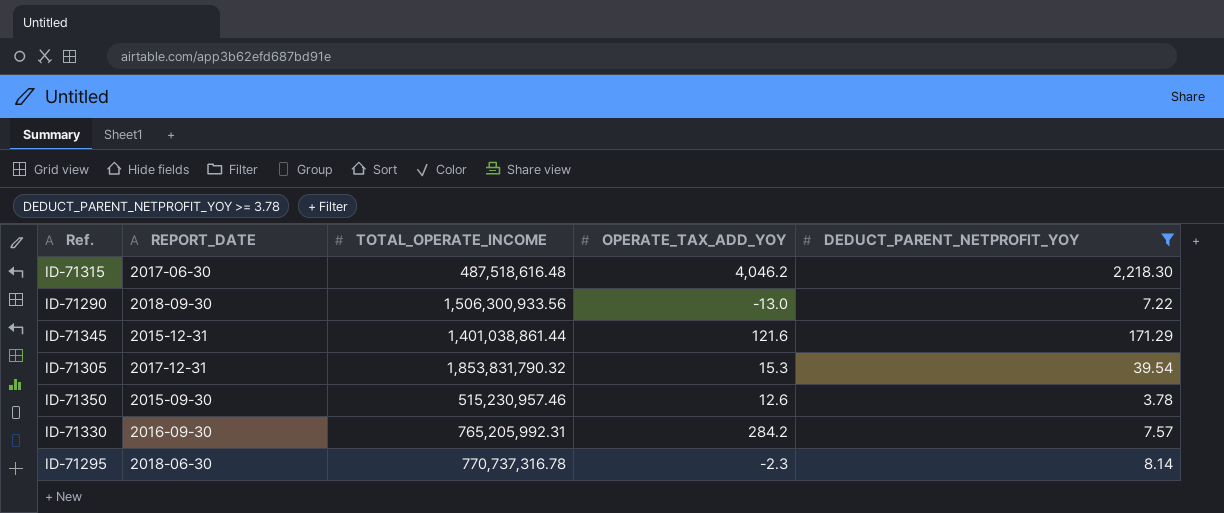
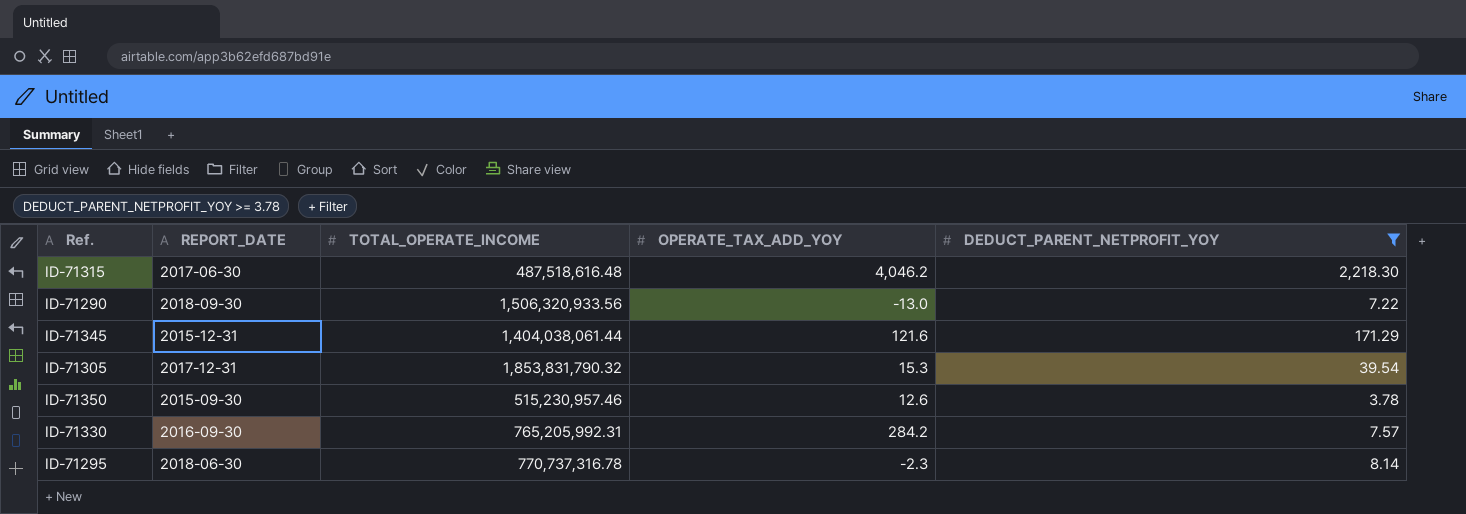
ID-71290 | TOTAL_OPERATE_INCOME: 1,506,300,933.56 -> 1,506,320,933.56
ID-71345 | TOTAL_OPERATE_INCOME: 1,401,038,861.44 -> 1,404,038,061.44

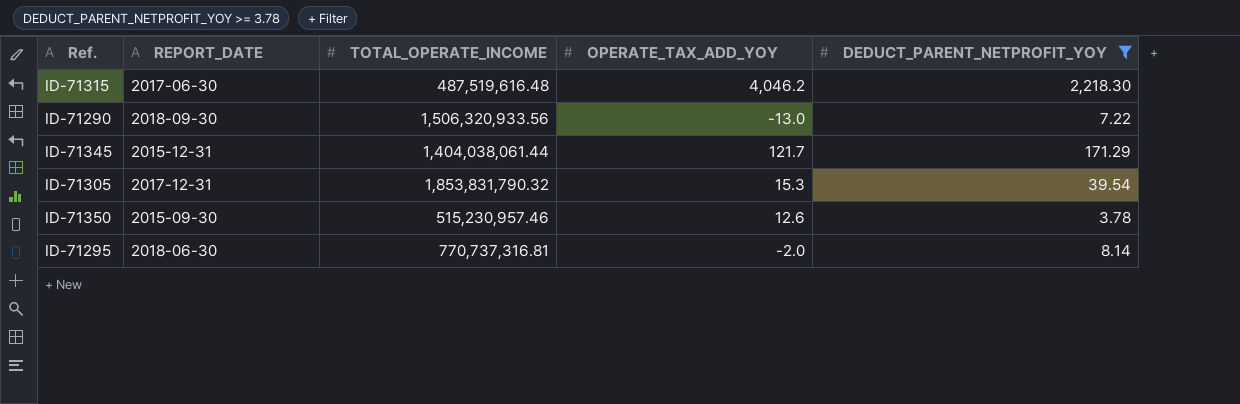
row ID-71330: 2016-09-30 | 765,205,992.31 | 284.2 | 7.57 -> none
ID-71315 | TOTAL_OPERATE_INCOME: 487,518,616.48 -> 487,519,616.48
ID-71345 | OPERATE_TAX_ADD_YOY: 121.6 -> 121.7
ID-71295 | TOTAL_OPERATE_INCOME: 770,737,316.78 -> 770,737,316.81
ID-71295 | OPERATE_TAX_ADD_YOY: -2.3 -> -2.0

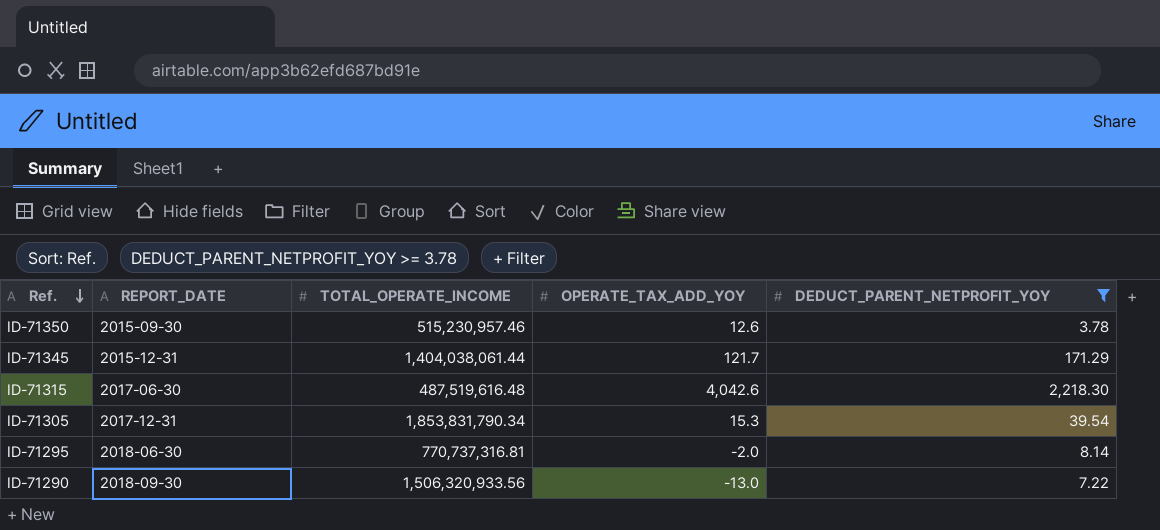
row order: none -> Ref. descending
ID-71315 | OPERATE_TAX_ADD_YOY: 4,046.2 -> 4,042.6
ID-71305 | TOTAL_OPERATE_INCOME: 1,853,831,790.32 -> 1,853,831,790.34

